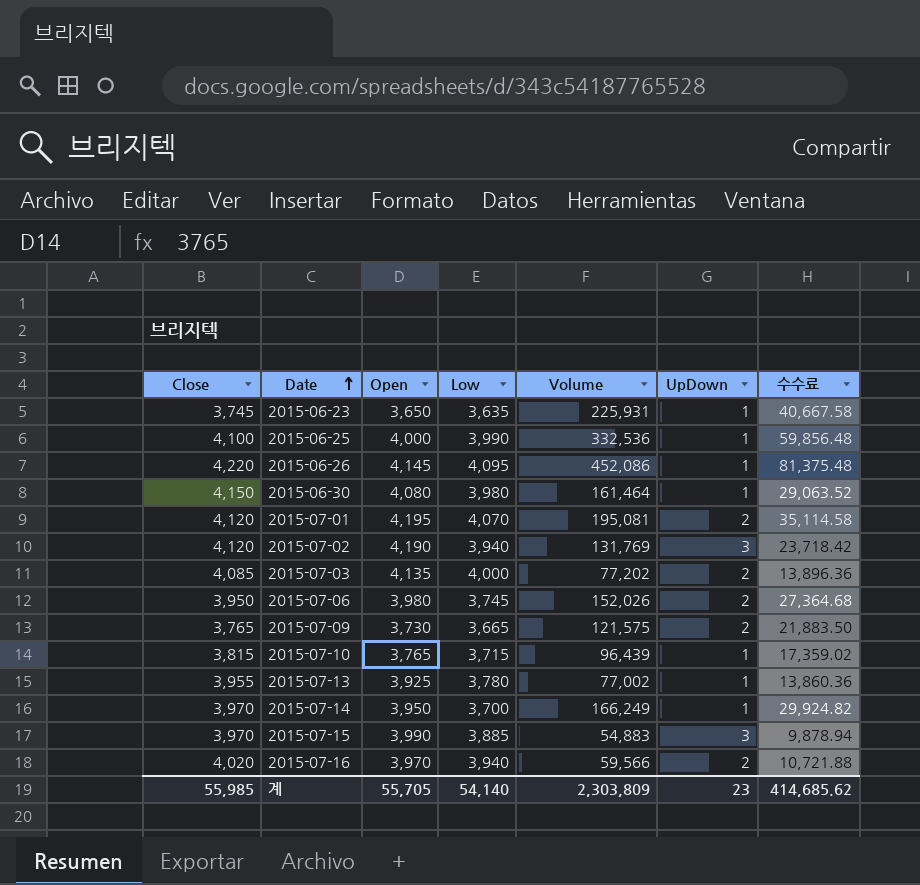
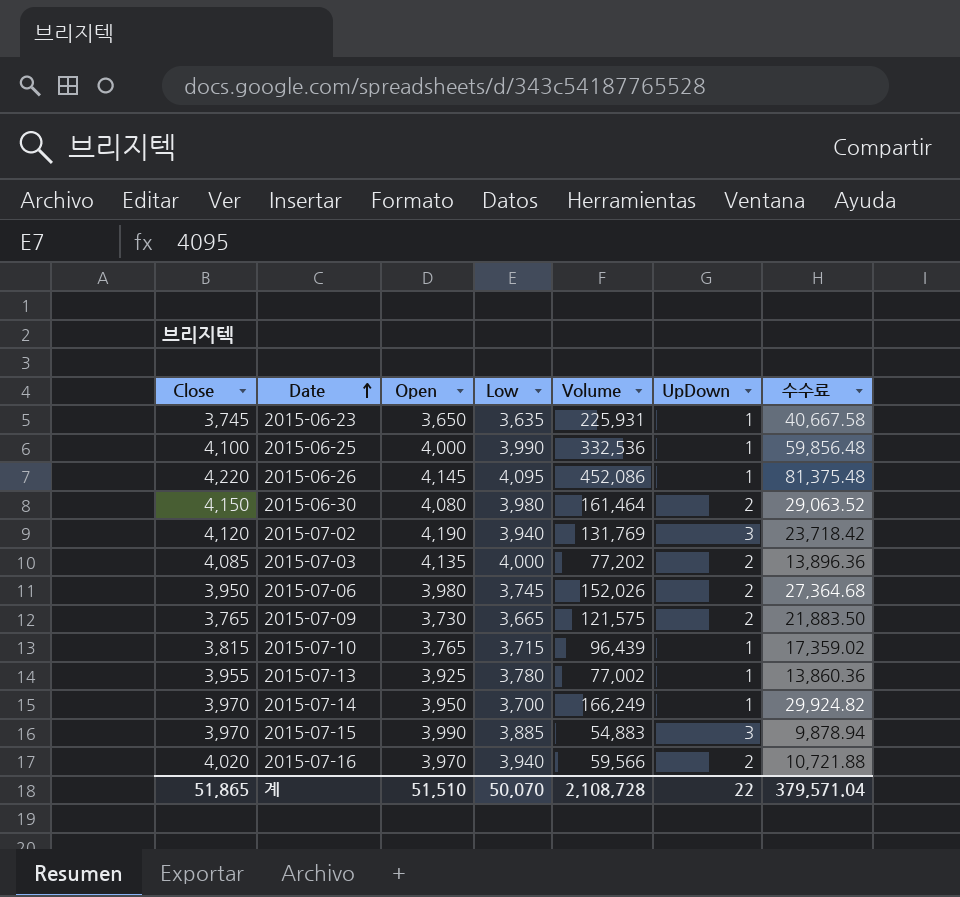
row 2015-07-01: 4,120 | 4,195 | 4,070 | 195,081 | 2 | 35,114.58 -> none
2015-06-30 | UpDown: 1 -> 2
계 | Close: 55,985 -> 51,865
계 | Open: 55,705 -> 51,510
계 | Low: 54,140 -> 50,070
계 | Volume: 2,303,809 -> 2,108,728
계 | UpDown: 23 -> 22
계 | 수수료: 414,685.62 -> 379,571.04

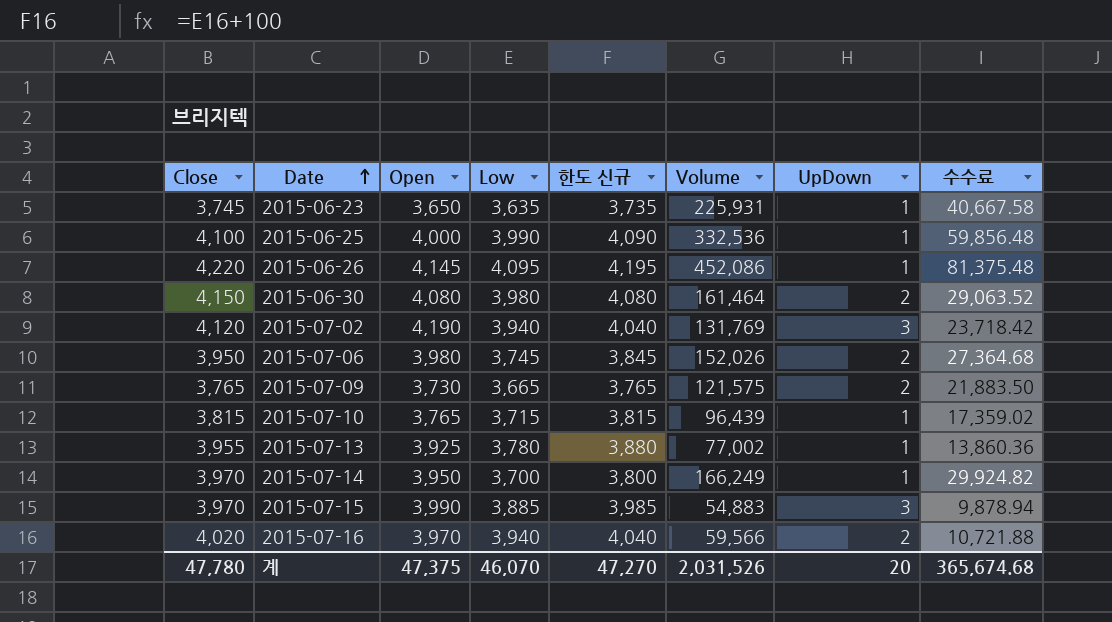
column 한도 신규 | formula: none -> [Low] + 100
row 2015-07-03: 4,085 | 4,135 | 4,000 | 77,202 | 2 | 13,896.36 -> none
계 | Close: 51,865 -> 47,780
계 | Open: 51,510 -> 47,375
계 | Low: 50,070 -> 46,070
계 | Volume: 2,108,728 -> 2,031,526
계 | UpDown: 22 -> 20
계 | 수수료: 379,571.04 -> 365,674.68

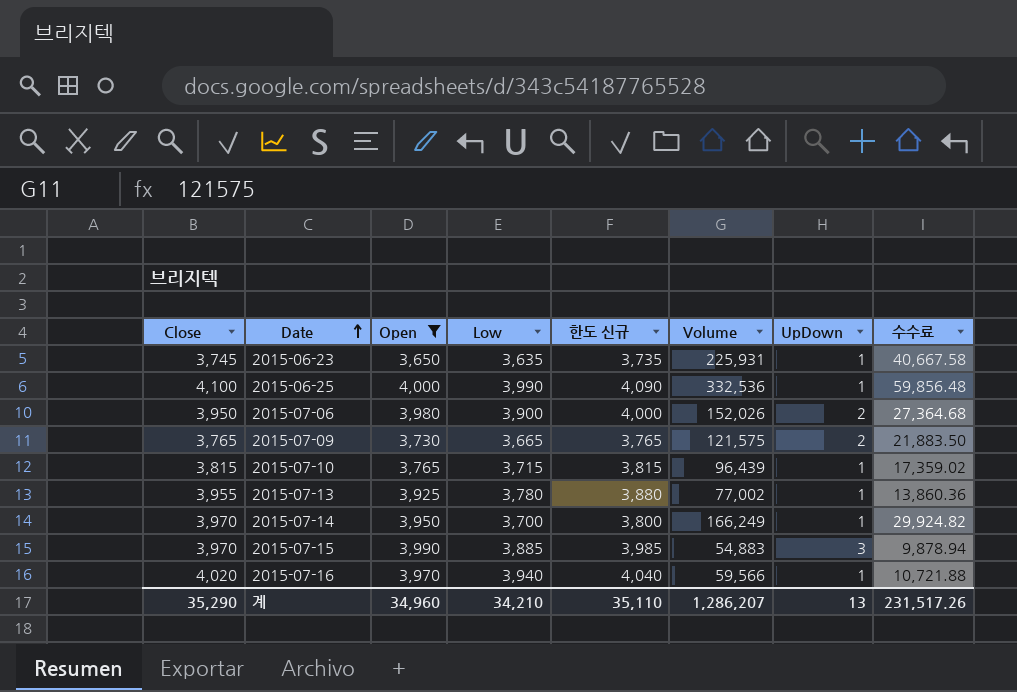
filter: none -> Open <= 4,000
2015-07-06 | Low: 3,745 -> 3,900
2015-07-06 | 한도 신규: 3,845 -> 4,000
2015-07-16 | UpDown: 2 -> 1
계 | Close: 47,780 -> 35,290
계 | Open: 47,375 -> 34,960
계 | Low: 46,070 -> 34,210
계 | 한도 신규: 47,270 -> 35,110
계 | Volume: 2,031,526 -> 1,286,207
계 | UpDown: 20 -> 13
계 | 수수료: 365,674.68 -> 231,517.26

